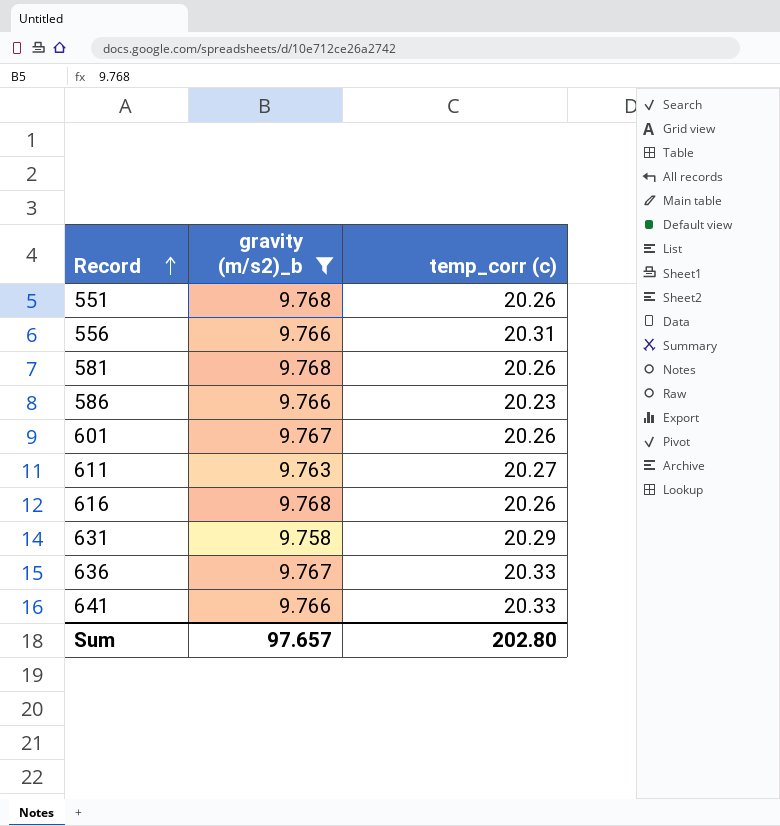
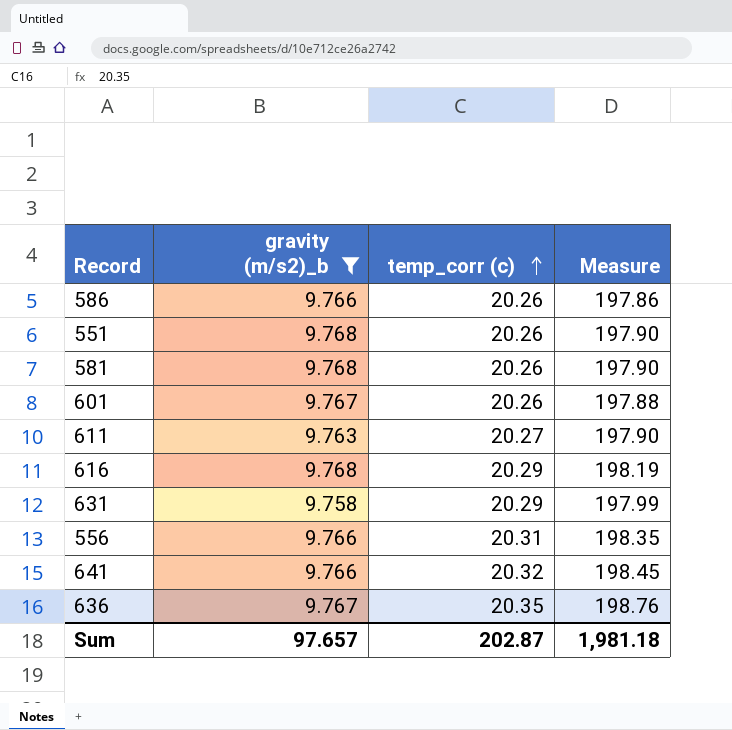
row order: Record ascending -> temp_corr (c) ascending
column Measure | formula: none -> [gravity (m/s2)_b] * [temp_corr (c)]
586 | temp_corr (c): 20.23 -> 20.26
616 | temp_corr (c): 20.26 -> 20.29
641 | temp_corr (c): 20.33 -> 20.32
636 | temp_corr (c): 20.33 -> 20.35
Sum | temp_corr (c): 202.80 -> 202.87

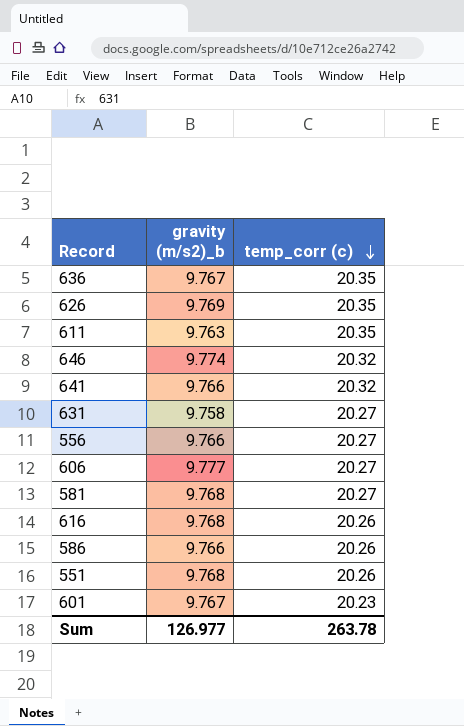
filter: gravity (m/s2)_b <= 9.768 -> none
row order: temp_corr (c) ascending -> temp_corr (c) descending
column Measure | formula: [gravity (m/s2)_b] * [temp_corr (c)] -> none
611 | temp_corr (c): 20.27 -> 20.35
631 | temp_corr (c): 20.29 -> 20.27
556 | temp_corr (c): 20.31 -> 20.27
581 | temp_corr (c): 20.26 -> 20.27
616 | temp_corr (c): 20.29 -> 20.26
601 | temp_corr (c): 20.26 -> 20.23
Sum | gravity (m/s2)_b: 97.657 -> 126.977
Sum | temp_corr (c): 202.87 -> 263.78

